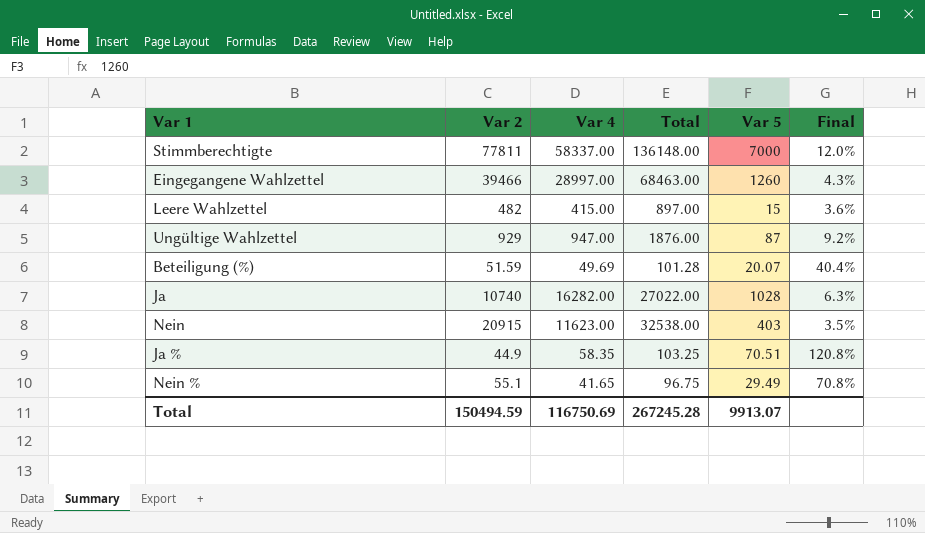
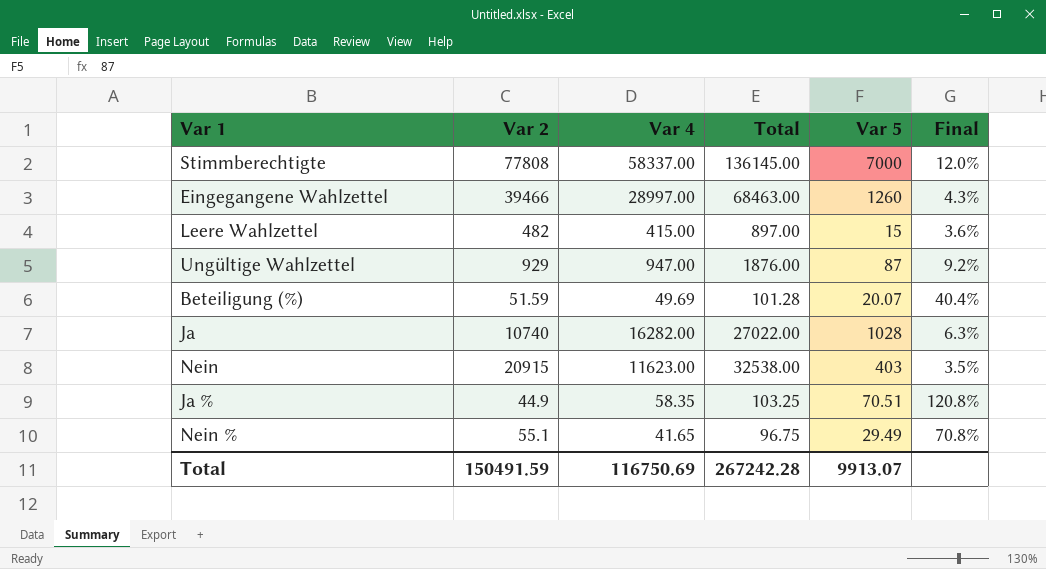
Stimmberechtigte | Var 2: 77811 -> 77808
Stimmberechtigte | Total: 136148.00 -> 136145.00
Total | Var 2: 150494.59 -> 150491.59
Total | Total: 267245.28 -> 267242.28

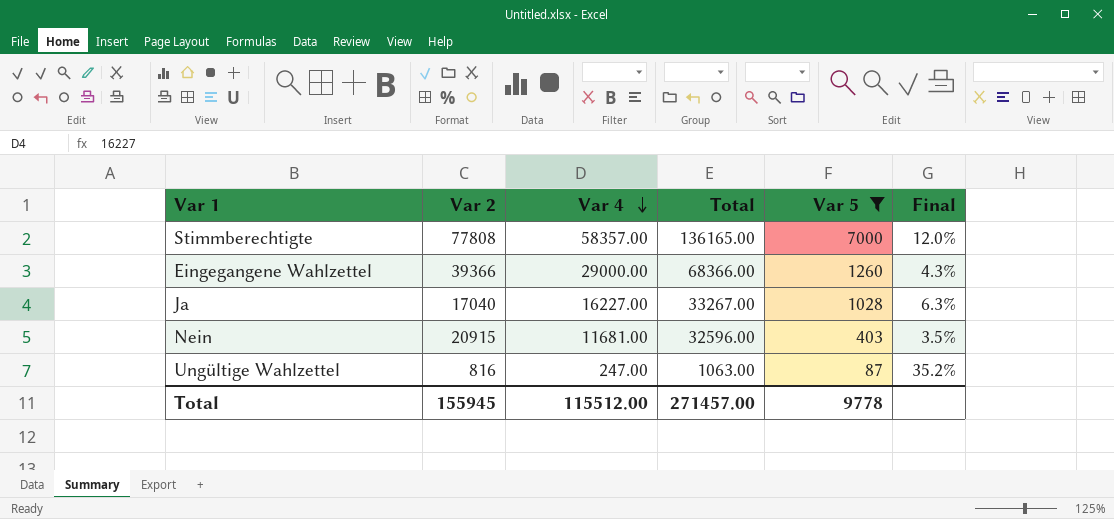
filter: none -> Var 5 >= 87
row order: none -> Var 4 descending
Stimmberechtigte | Var 4: 58337.00 -> 58357.00
Stimmberechtigte | Total: 136145.00 -> 136165.00
Eingegangene Wahlzettel | Var 2: 39466 -> 39366
Eingegangene Wahlzettel | Var 4: 28997.00 -> 29000.00
Eingegangene Wahlzettel | Total: 68463.00 -> 68366.00
Ja | Var 2: 10740 -> 17040
Ja | Var 4: 16282.00 -> 16227.00
Ja | Total: 27022.00 -> 33267.00
Nein | Var 4: 11623.00 -> 11681.00
Nein | Total: 32538.00 -> 32596.00
Ungültige Wahlzettel | Var 2: 929 -> 816
Ungültige Wahlzettel | Var 4: 947.00 -> 247.00
Ungültige Wahlzettel | Total: 1876.00 -> 1063.00
Ungültige Wahlzettel | Final: 9.2% -> 35.2%
Total | Var 2: 150491.59 -> 155945
Total | Var 4: 116750.69 -> 115512.00
Total | Total: 267242.28 -> 271457.00
Total | Var 5: 9913.07 -> 9778

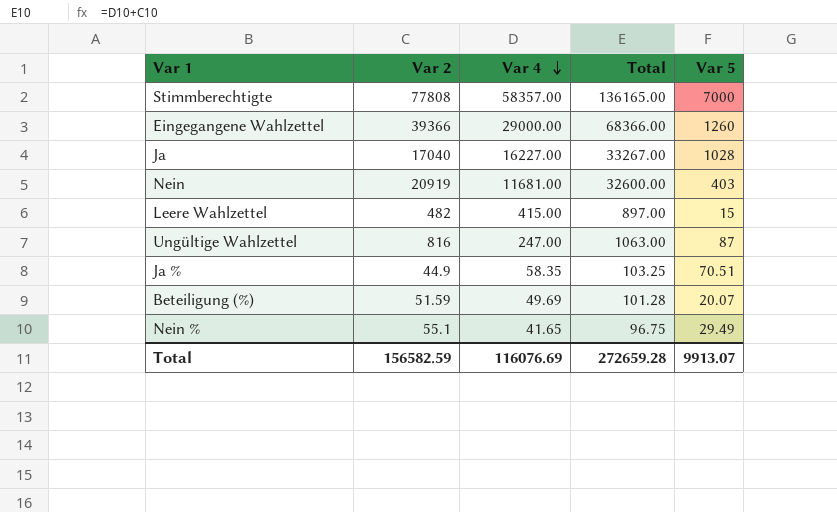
filter: Var 5 >= 87 -> none
column Final | formula: [Var 5] / [Var 4] -> none
Nein | Var 2: 20915 -> 20919
Nein | Total: 32596.00 -> 32600.00
Total | Var 2: 155945 -> 156582.59
Total | Var 4: 115512.00 -> 116076.69
Total | Total: 271457.00 -> 272659.28
Total | Var 5: 9778 -> 9913.07

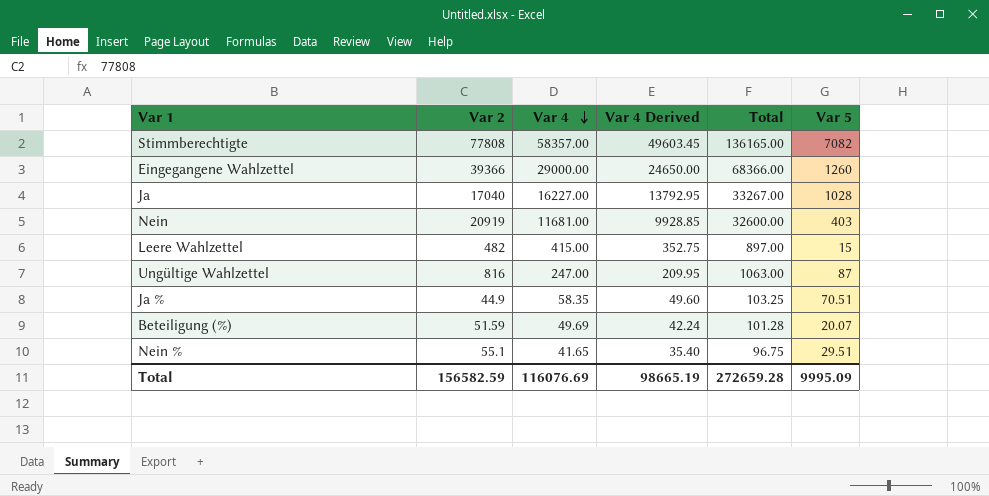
column Var 4 Derived | formula: none -> [Var 4] * 0.85
Stimmberechtigte | Var 5: 7000 -> 7082
Nein % | Var 5: 29.49 -> 29.51
Total | Var 5: 9913.07 -> 9995.09

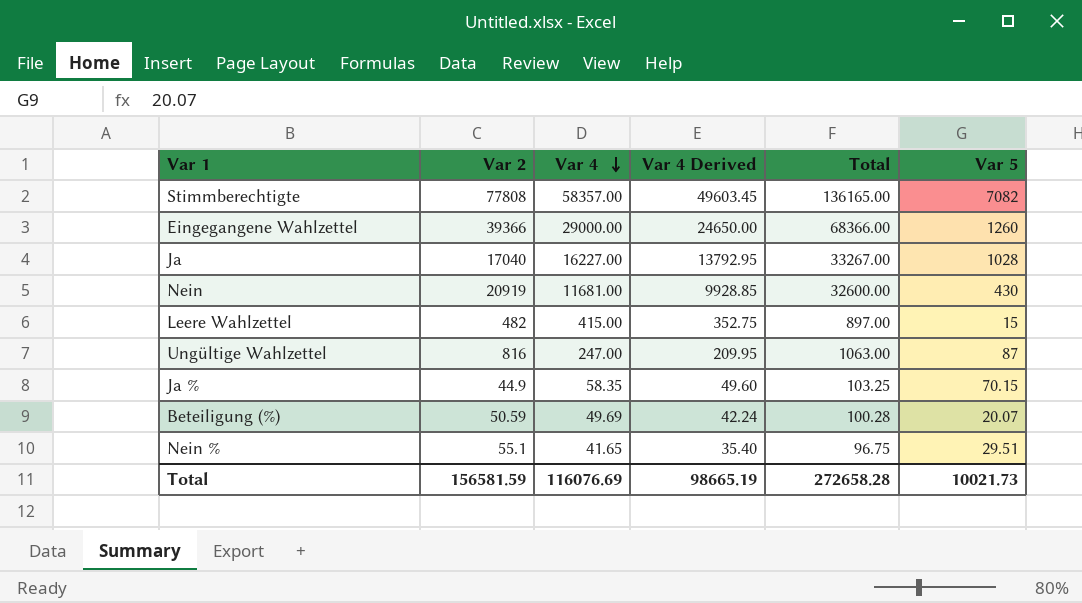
Nein | Var 5: 403 -> 430
Ja % | Var 5: 70.51 -> 70.15
Beteiligung (%) | Var 2: 51.59 -> 50.59
Beteiligung (%) | Total: 101.28 -> 100.28
Total | Var 2: 156582.59 -> 156581.59
Total | Total: 272659.28 -> 272658.28
Total | Var 5: 9995.09 -> 10021.73

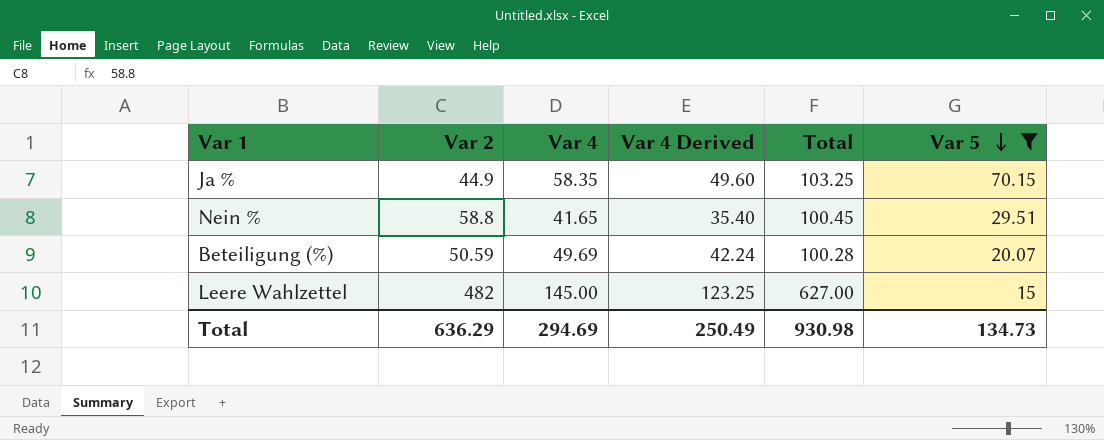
filter: none -> Var 5 <= 70.15
row order: Var 4 descending -> Var 5 descending
Nein % | Var 2: 55.1 -> 58.8
Nein % | Total: 96.75 -> 100.45
Leere Wahlzettel | Var 4: 415.00 -> 145.00
Leere Wahlzettel | Var 4 Derived: 352.75 -> 123.25
Leere Wahlzettel | Total: 897.00 -> 627.00
Total | Var 2: 156581.59 -> 636.29
Total | Var 4: 116076.69 -> 294.69
Total | Var 4 Derived: 98665.19 -> 250.49
Total | Total: 272658.28 -> 930.98
Total | Var 5: 10021.73 -> 134.73

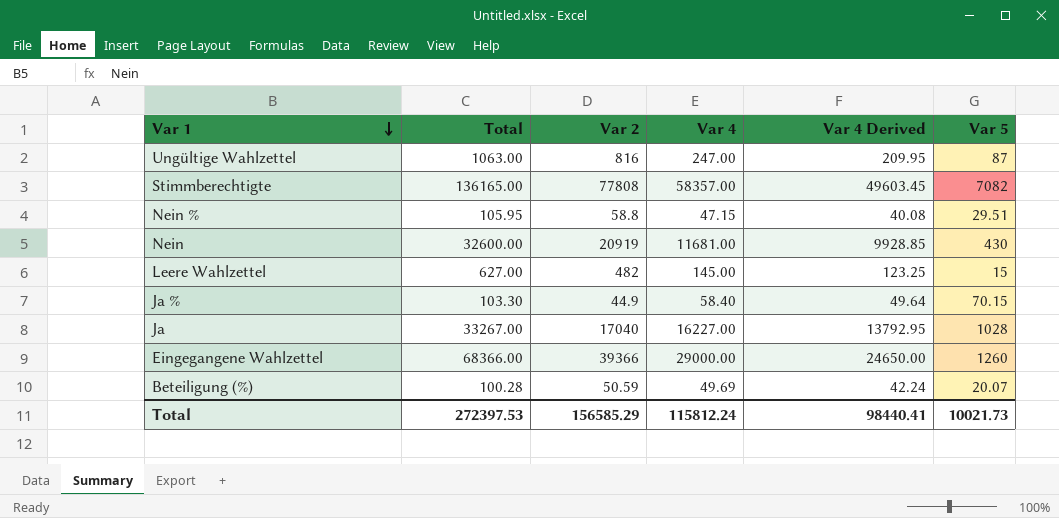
filter: Var 5 <= 70.15 -> none
row order: Var 5 descending -> Var 1 descending
column Total | position: 5 -> 2
Nein % | Total: 100.45 -> 105.95
Nein % | Var 4: 41.65 -> 47.15
Nein % | Var 4 Derived: 35.40 -> 40.08
Ja % | Total: 103.25 -> 103.30
Ja % | Var 4: 58.35 -> 58.40
Ja % | Var 4 Derived: 49.60 -> 49.64
Total | Total: 930.98 -> 272397.53
Total | Var 2: 636.29 -> 156585.29
Total | Var 4: 294.69 -> 115812.24
Total | Var 4 Derived: 250.49 -> 98440.41
Total | Var 5: 134.73 -> 10021.73

